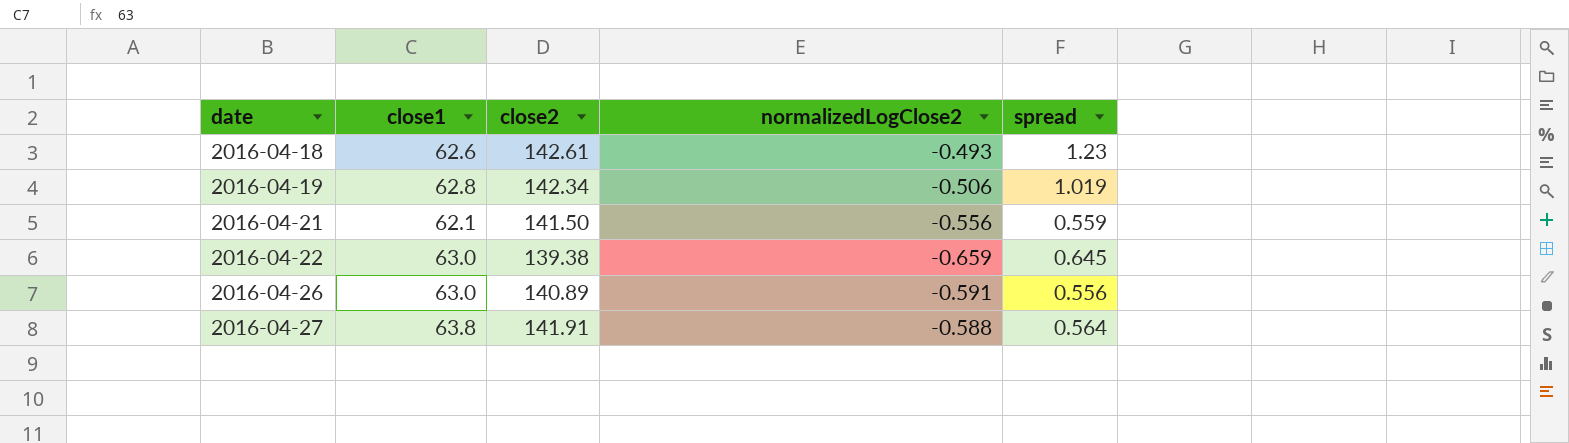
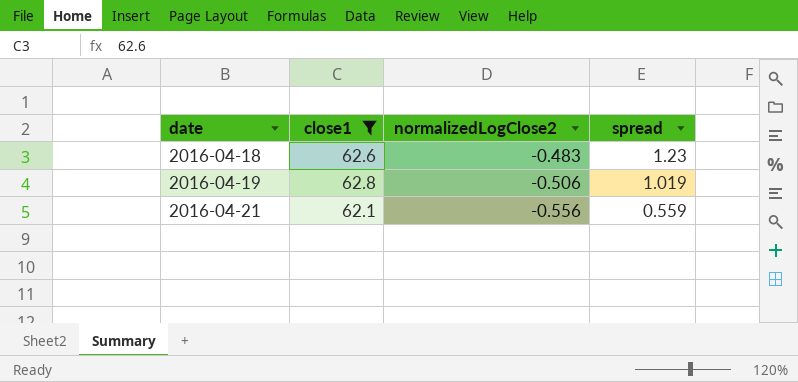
filter: none -> close1 <= 62.8
column close2 | position: 3 -> none
2016-04-18 | normalizedLogClose2: -0.493 -> -0.483

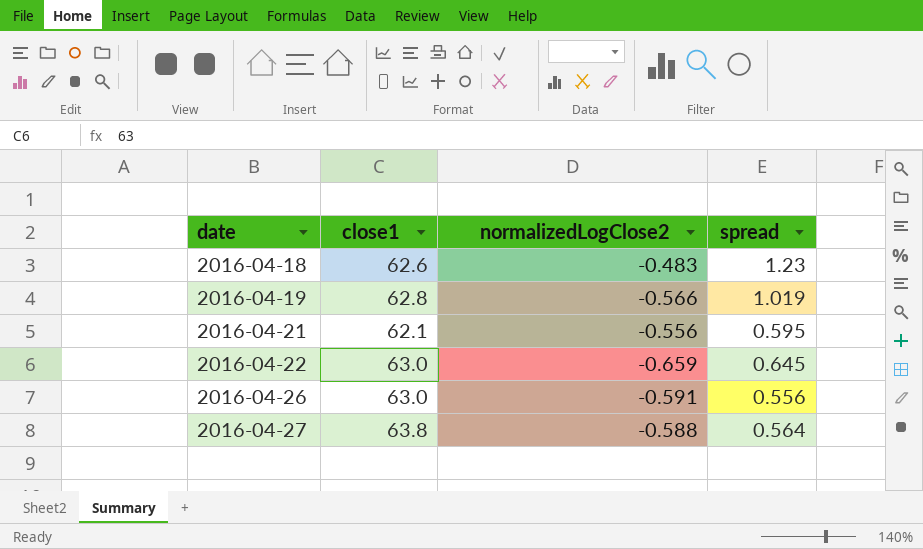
filter: close1 <= 62.8 -> none
2016-04-19 | normalizedLogClose2: -0.506 -> -0.566
2016-04-21 | spread: 0.559 -> 0.595

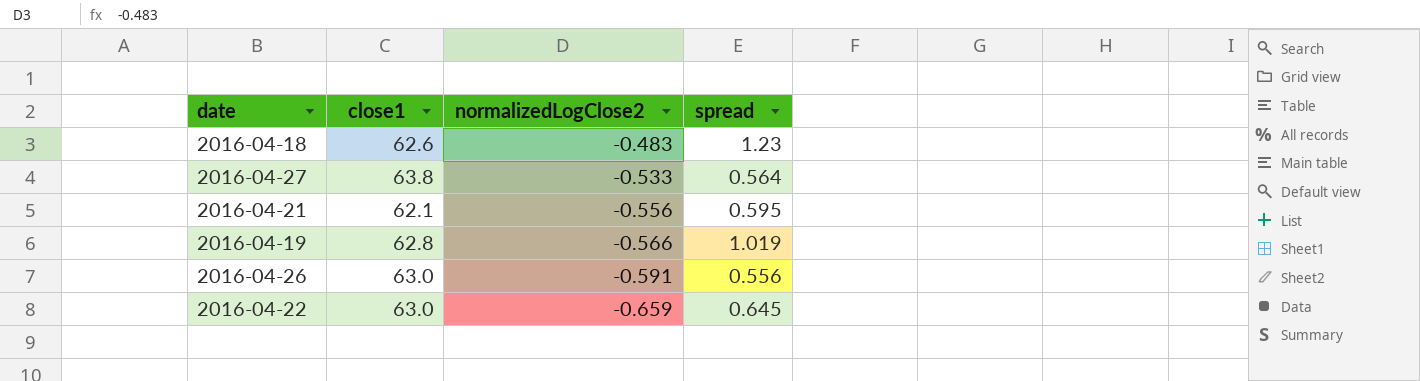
row order: date ascending -> normalizedLogClose2 descending
2016-04-27 | normalizedLogClose2: -0.588 -> -0.533

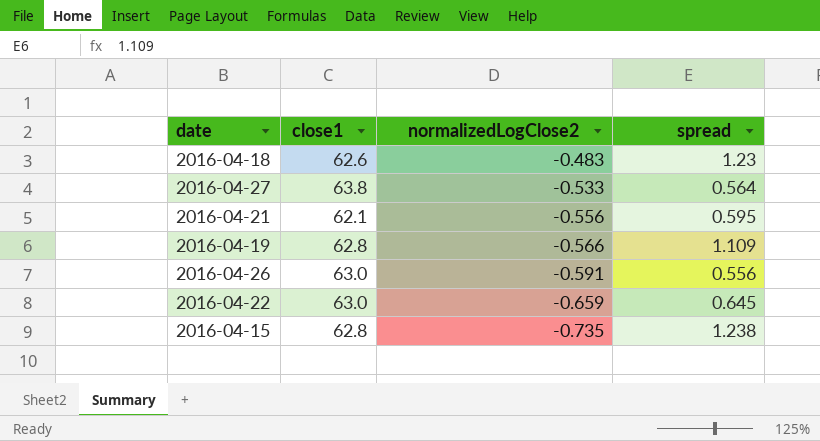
2016-04-19 | spread: 1.019 -> 1.109
row 2016-04-15: none -> 62.8 | -0.735 | 1.238

